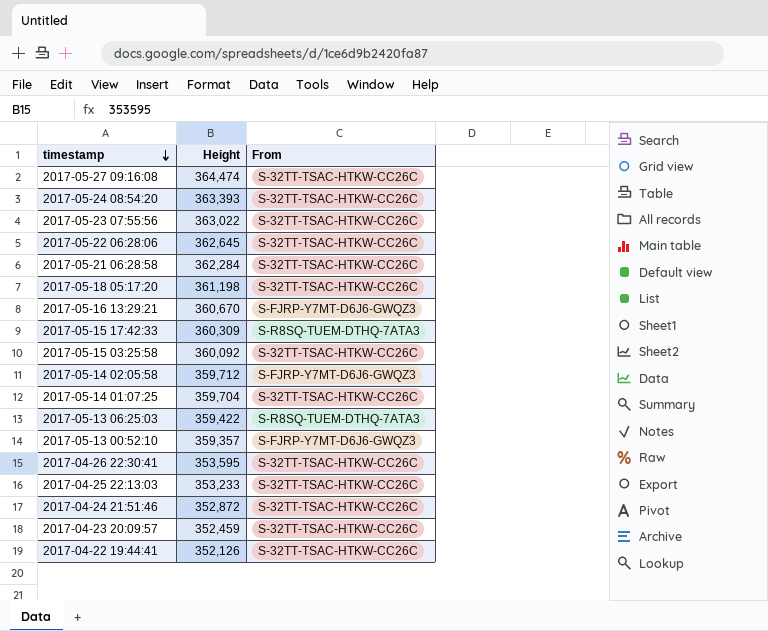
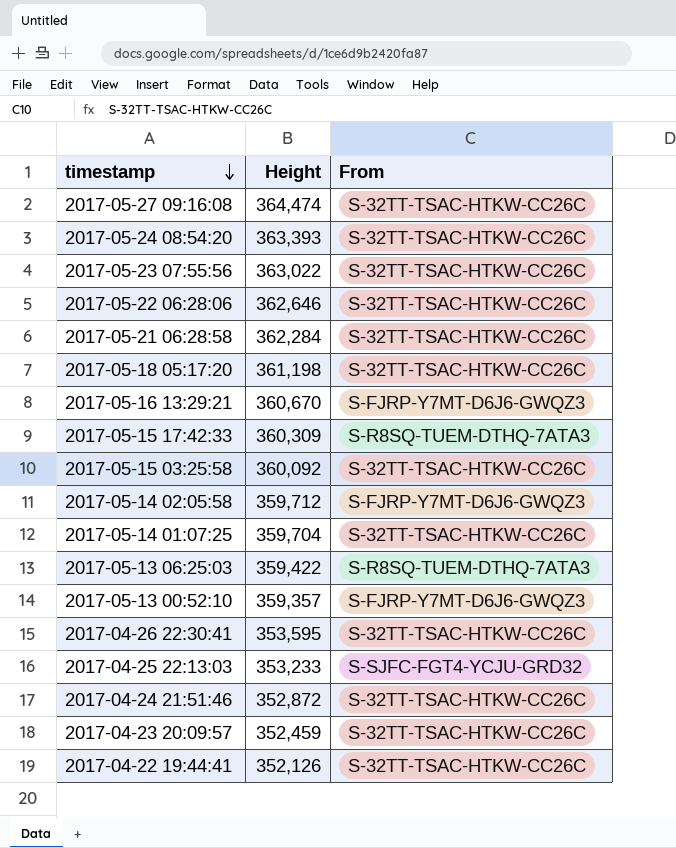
2017-05-22 06:28:06 | Height: 362,645 -> 362,646
2017-04-25 22:13:03 | From: S-32TT-TSAC-HTKW-CC26C -> S-SJFC-FGT4-YCJU-GRD32

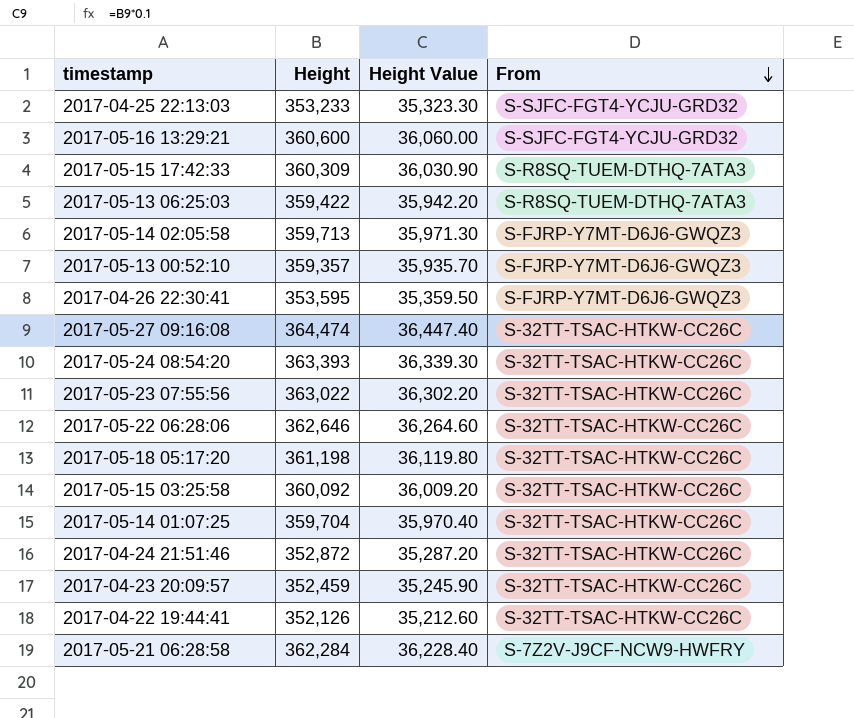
row order: timestamp descending -> From descending
column Height Value | formula: none -> [Height] * 0.1
2017-05-16 13:29:21 | Height: 360,670 -> 360,600
2017-05-16 13:29:21 | From: S-FJRP-Y7MT-D6J6-GWQZ3 -> S-SJFC-FGT4-YCJU-GRD32
2017-05-14 02:05:58 | Height: 359,712 -> 359,713
2017-04-26 22:30:41 | From: S-32TT-TSAC-HTKW-CC26C -> S-FJRP-Y7MT-D6J6-GWQZ3
2017-05-21 06:28:58 | From: S-32TT-TSAC-HTKW-CC26C -> S-7Z2V-J9CF-NCW9-HWFRY

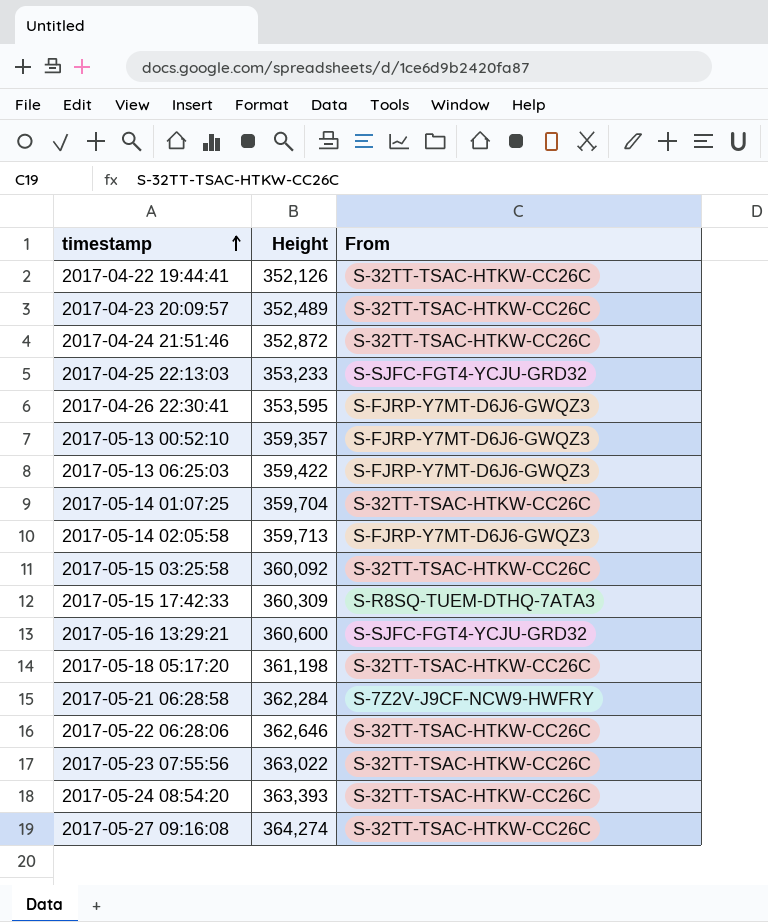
row order: From descending -> timestamp ascending
column Height Value | formula: [Height] * 0.1 -> none
2017-04-23 20:09:57 | Height: 352,459 -> 352,489
2017-05-13 06:25:03 | From: S-R8SQ-TUEM-DTHQ-7ATA3 -> S-FJRP-Y7MT-D6J6-GWQZ3
2017-05-27 09:16:08 | Height: 364,474 -> 364,274

